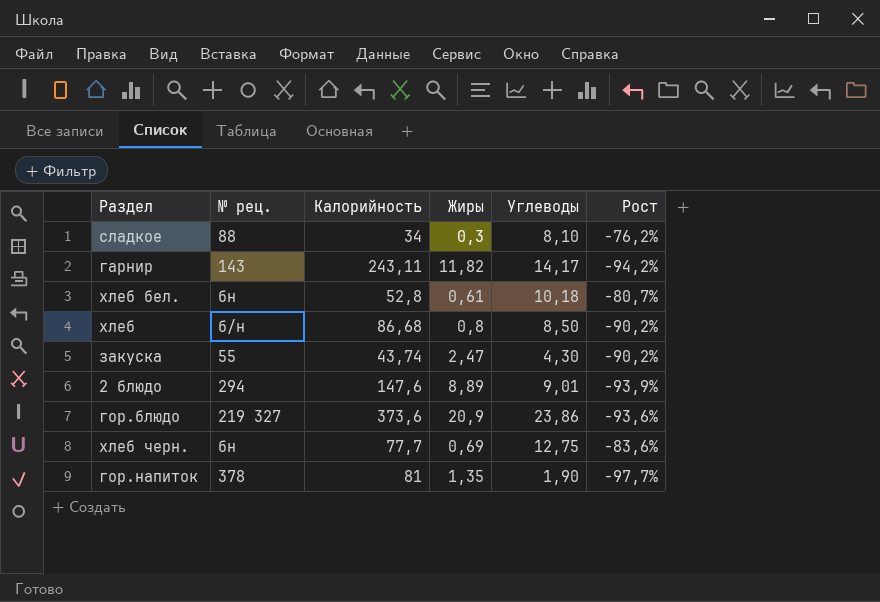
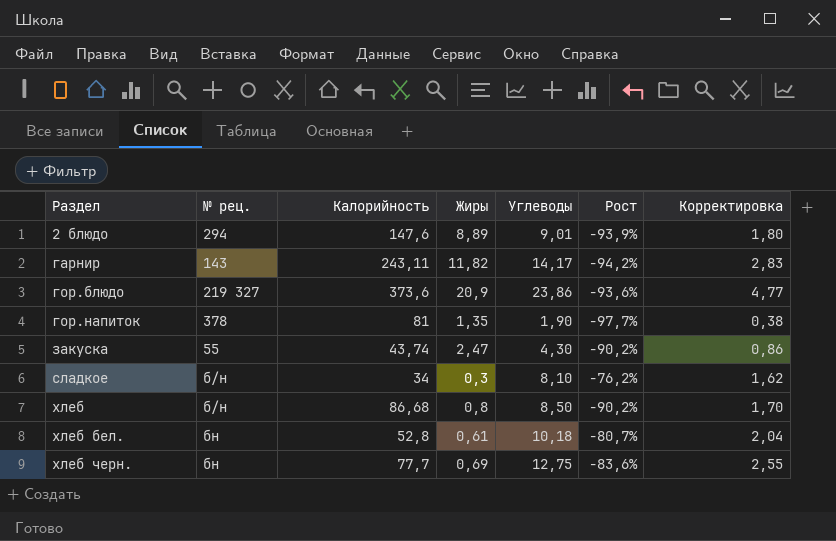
row order: none -> Раздел ascending
column Корректировка | formula: none -> [Углеводы] * 0,2
сладкое | № рец.: 88 -> б/н

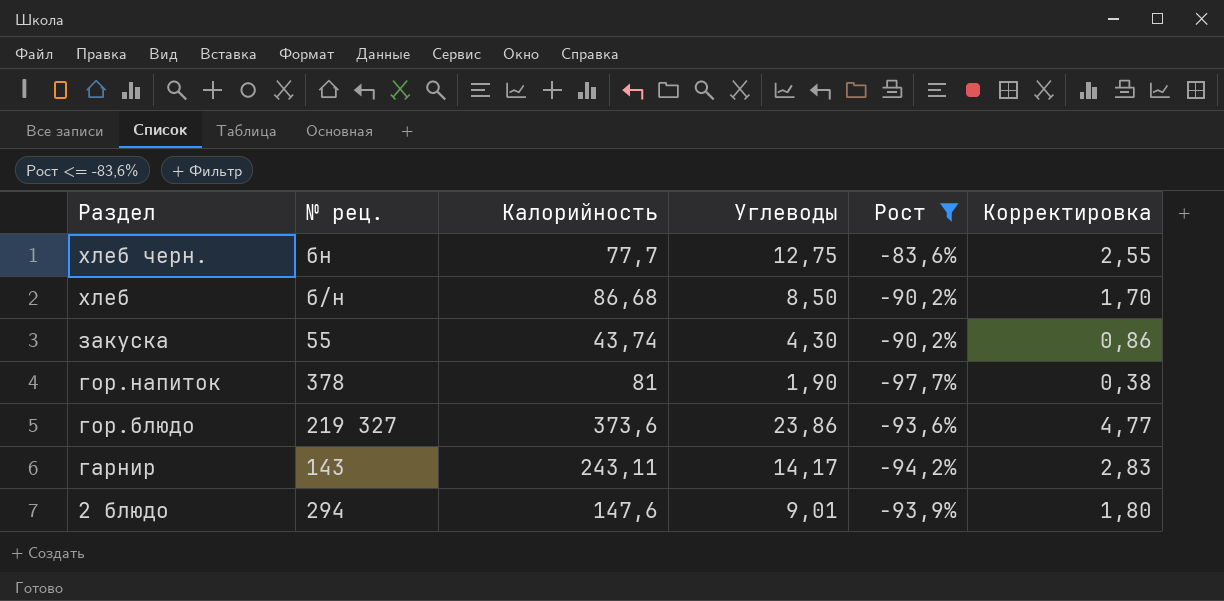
filter: none -> Рост <= -83,6%
row order: Раздел ascending -> Раздел descending
column Жиры | position: 4 -> none

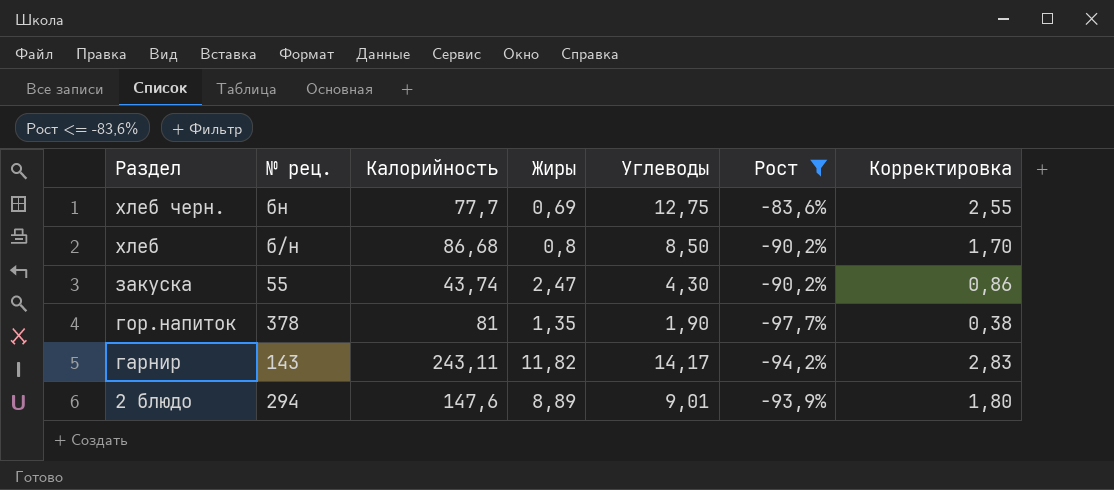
column Жиры | position: none -> 4
row гор.блюдо: 219 327 | 373,6 | 23,86 | -93,6% | 4,77 -> none

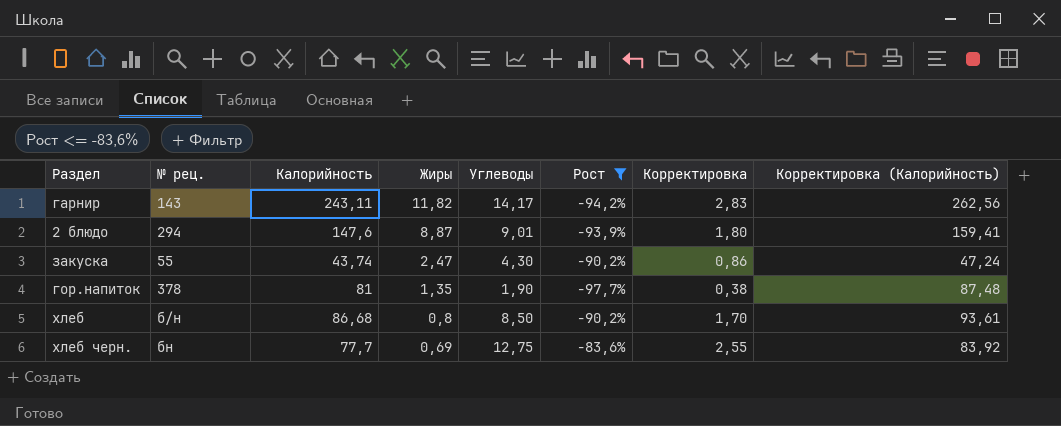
row order: Раздел descending -> Жиры descending
column Корректировка (Калорийность) | formula: none -> [Калорийность] * 1,08
2 блюдо | Жиры: 8,89 -> 8,87

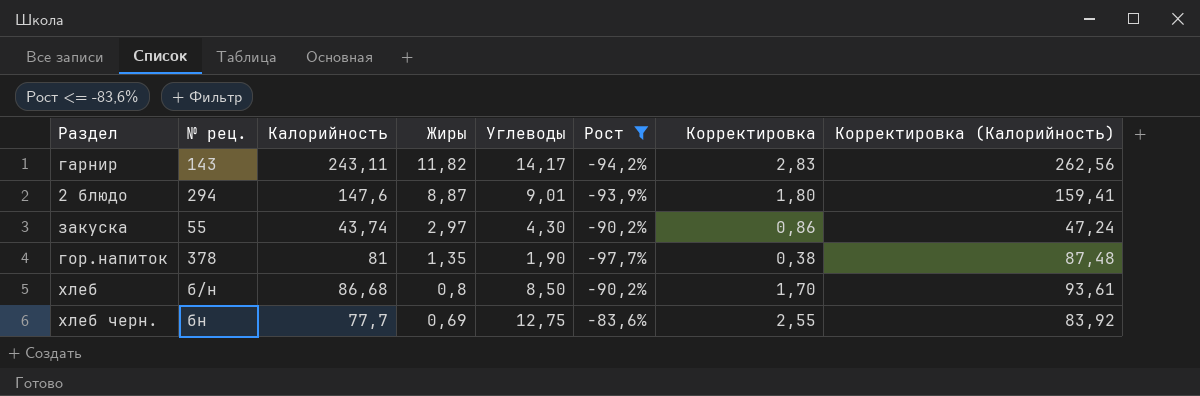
закуска | Жиры: 2,47 -> 2,97

